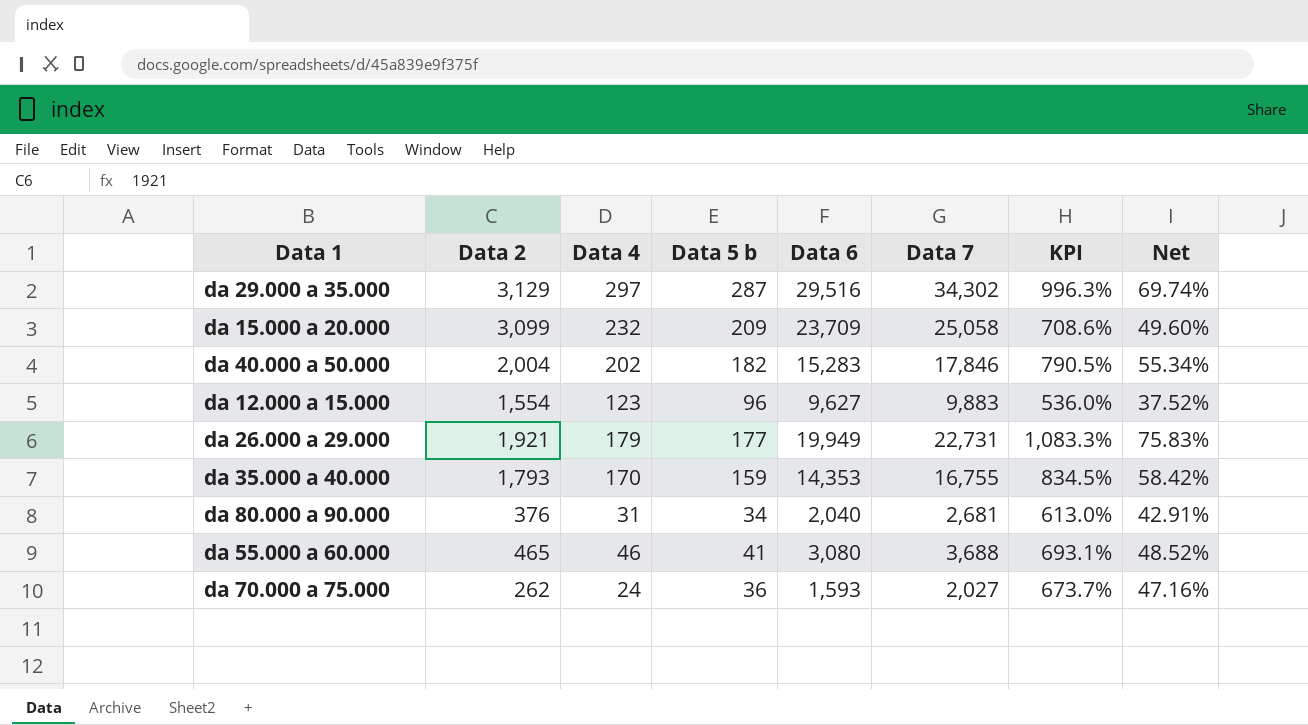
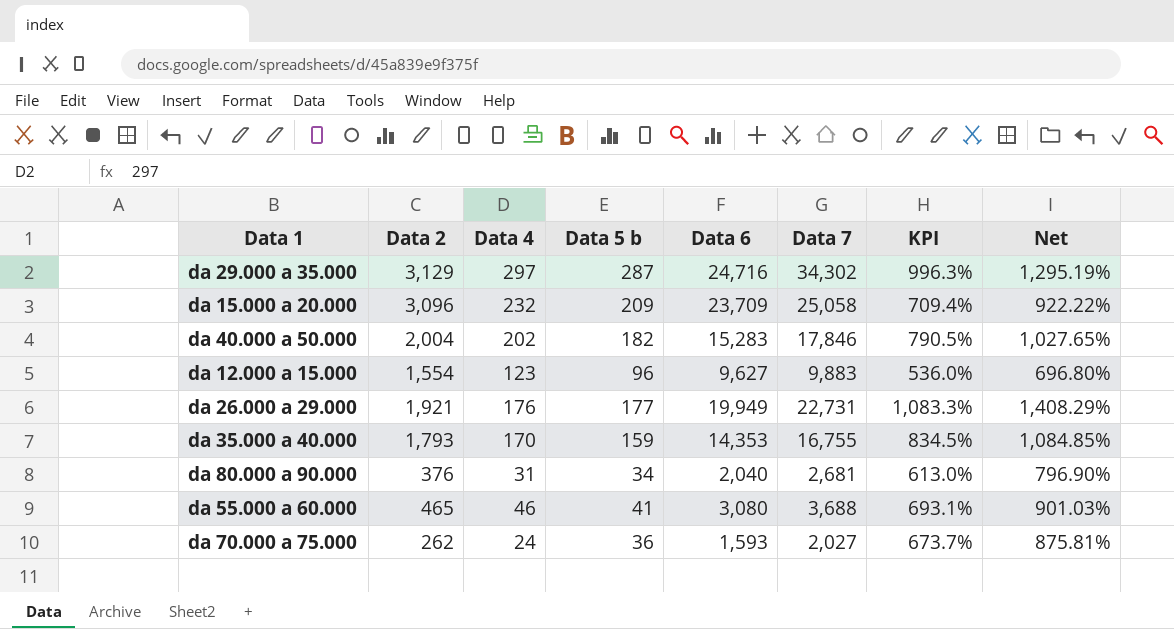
column Net | formula: [KPI] * 0.07 -> [KPI] * 1.3
da 29.000 a 35.000 | Data 6: 29,516 -> 24,716
da 15.000 a 20.000 | Data 2: 3,099 -> 3,096
da 15.000 a 20.000 | KPI: 708.6% -> 709.4%
da 26.000 a 29.000 | Data 4: 179 -> 176

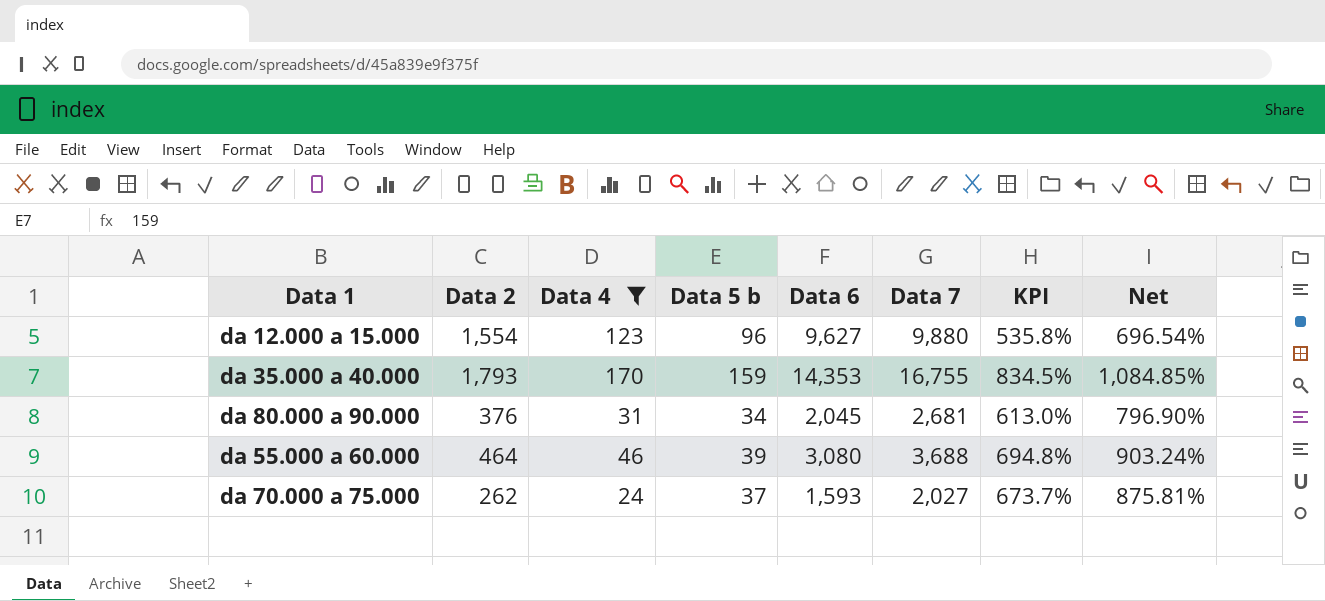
filter: none -> Data 4 <= 170
da 12.000 a 15.000 | Data 7: 9,883 -> 9,880
da 12.000 a 15.000 | KPI: 536.0% -> 535.8%
da 12.000 a 15.000 | Net: 696.80% -> 696.54%
da 80.000 a 90.000 | Data 6: 2,040 -> 2,045
da 55.000 a 60.000 | Data 2: 465 -> 464
da 55.000 a 60.000 | Data 5 b: 41 -> 39
da 55.000 a 60.000 | KPI: 693.1% -> 694.8%
da 55.000 a 60.000 | Net: 901.03% -> 903.24%
da 70.000 a 75.000 | Data 5 b: 36 -> 37

